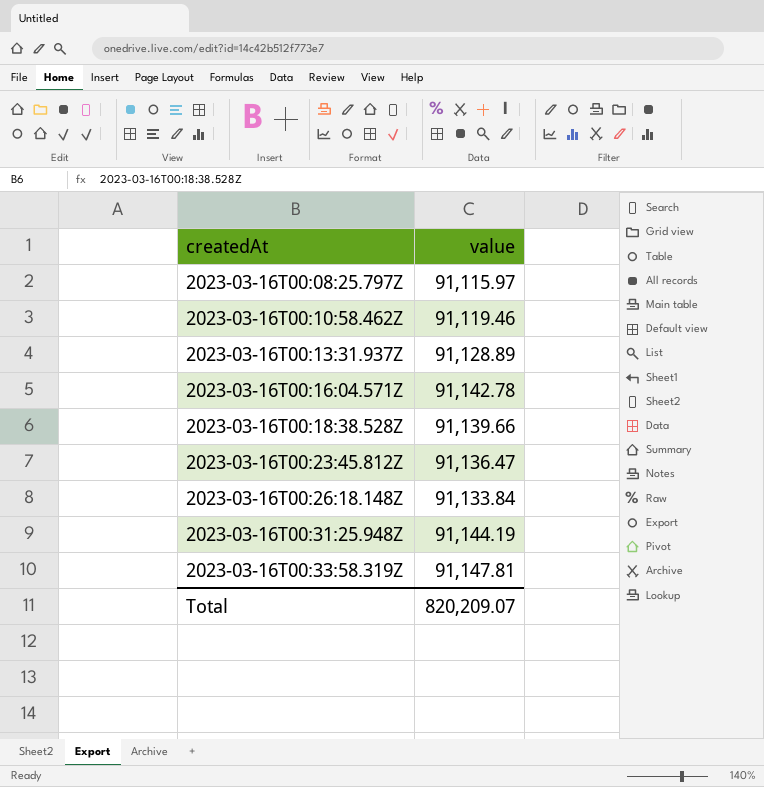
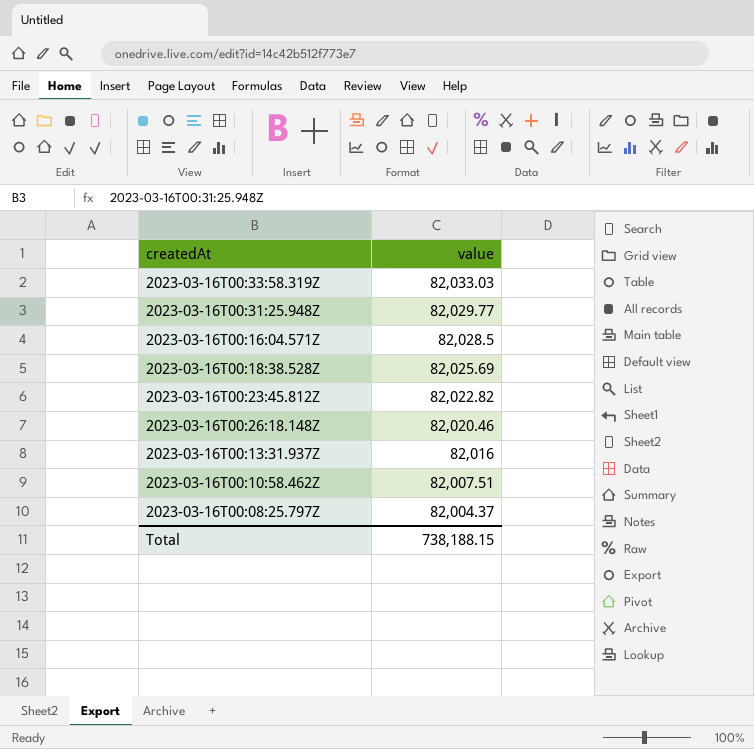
row order: createdAt ascending -> value descending
2023-03-16T00:33:58.319Z | value: 91,147.81 -> 82,033.03
2023-03-16T00:31:25.948Z | value: 91,144.19 -> 82,029.77
2023-03-16T00:16:04.571Z | value: 91,142.78 -> 82,028.5
2023-03-16T00:18:38.528Z | value: 91,139.66 -> 82,025.69
2023-03-16T00:23:45.812Z | value: 91,136.47 -> 82,022.82
2023-03-16T00:26:18.148Z | value: 91,133.84 -> 82,020.46
2023-03-16T00:13:31.937Z | value: 91,128.89 -> 82,016
2023-03-16T00:10:58.462Z | value: 91,119.46 -> 82,007.51
2023-03-16T00:08:25.797Z | value: 91,115.97 -> 82,004.37
Total | value: 820,209.07 -> 738,188.15

